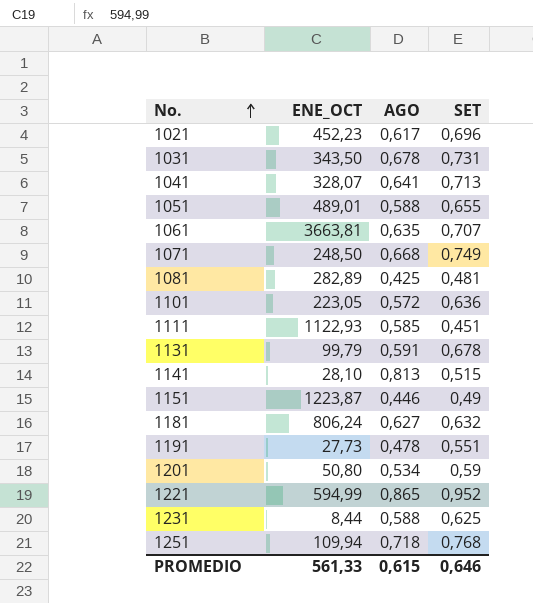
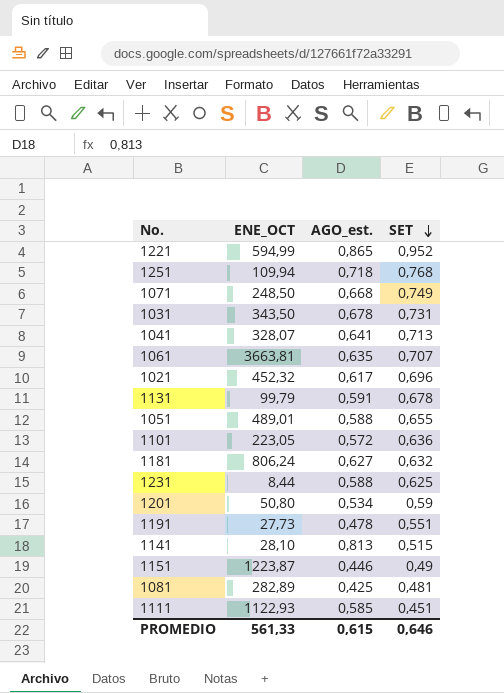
row order: No. ascending -> SET descending
column name: AGO -> AGO_est.
1021 | ENE_OCT: 452,23 -> 452,32

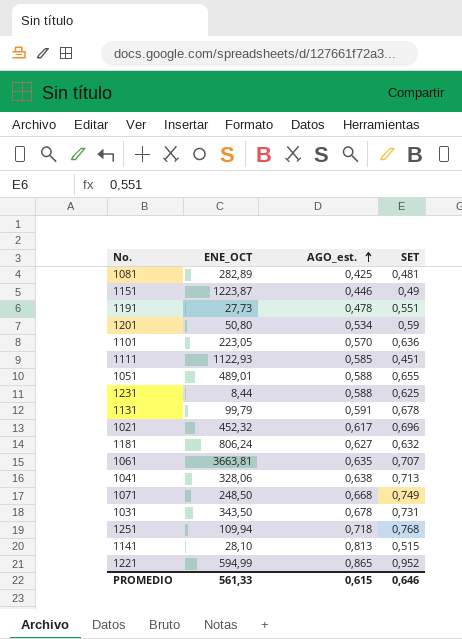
row order: SET descending -> AGO_est. ascending
1101 | AGO_est.: 0,572 -> 0,570
1041 | ENE_OCT: 328,07 -> 328,06
1041 | AGO_est.: 0,641 -> 0,638

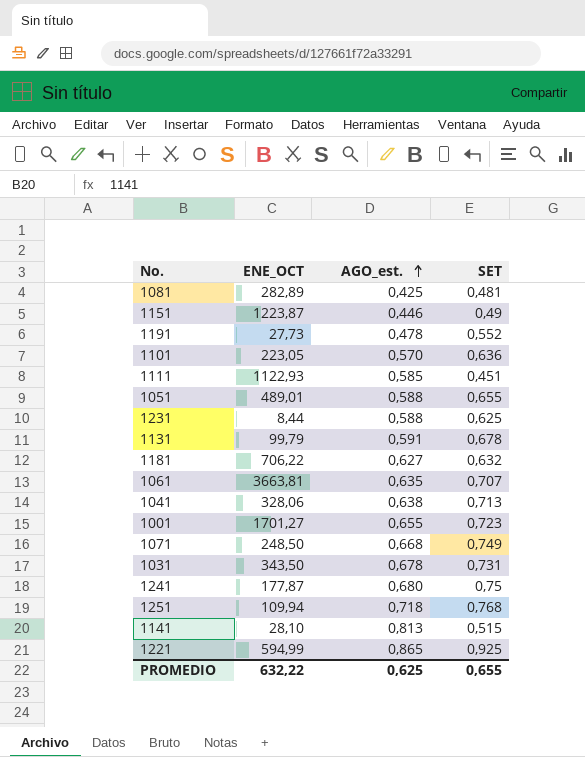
row 1201: 50,80 | 0,534 | 0,59 -> none
row 1021: 452,32 | 0,617 | 0,696 -> none
1191 | SET: 0,551 -> 0,552
1181 | ENE_OCT: 806,24 -> 706,22
row 1001: none -> 1701,27 | 0,655 | 0,723
row 1241: none -> 177,87 | 0,680 | 0,75
1221 | SET: 0,952 -> 0,925
PROMEDIO | ENE_OCT: 561,33 -> 632,22
PROMEDIO | AGO_est.: 0,615 -> 0,625
PROMEDIO | SET: 0,646 -> 0,655

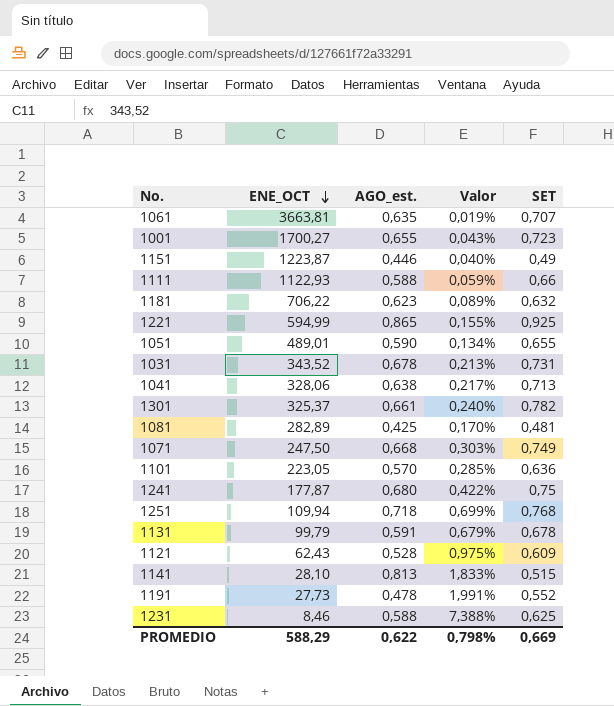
row order: AGO_est. ascending -> ENE_OCT descending
column Valor | formula: none -> [SET] / [ENE_OCT]
1001 | ENE_OCT: 1701,27 -> 1700,27
1111 | AGO_est.: 0,585 -> 0,588
1111 | SET: 0,451 -> 0,66
1181 | AGO_est.: 0,627 -> 0,623
1051 | AGO_est.: 0,588 -> 0,590
1031 | ENE_OCT: 343,50 -> 343,52
row 1301: none -> 325,37 | 0,661 | 0,240% | 0,782
1071 | ENE_OCT: 248,50 -> 247,50
row 1121: none -> 62,43 | 0,528 | 0,975% | 0,609
1231 | ENE_OCT: 8,44 -> 8,46
PROMEDIO | ENE_OCT: 632,22 -> 588,29
PROMEDIO | AGO_est.: 0,625 -> 0,622
PROMEDIO | SET: 0,655 -> 0,669

